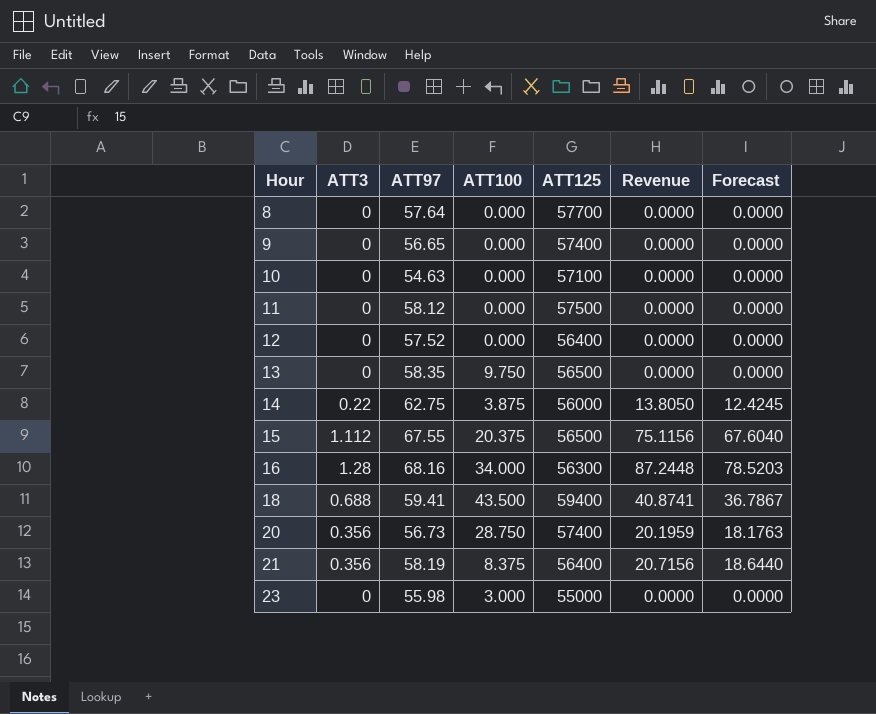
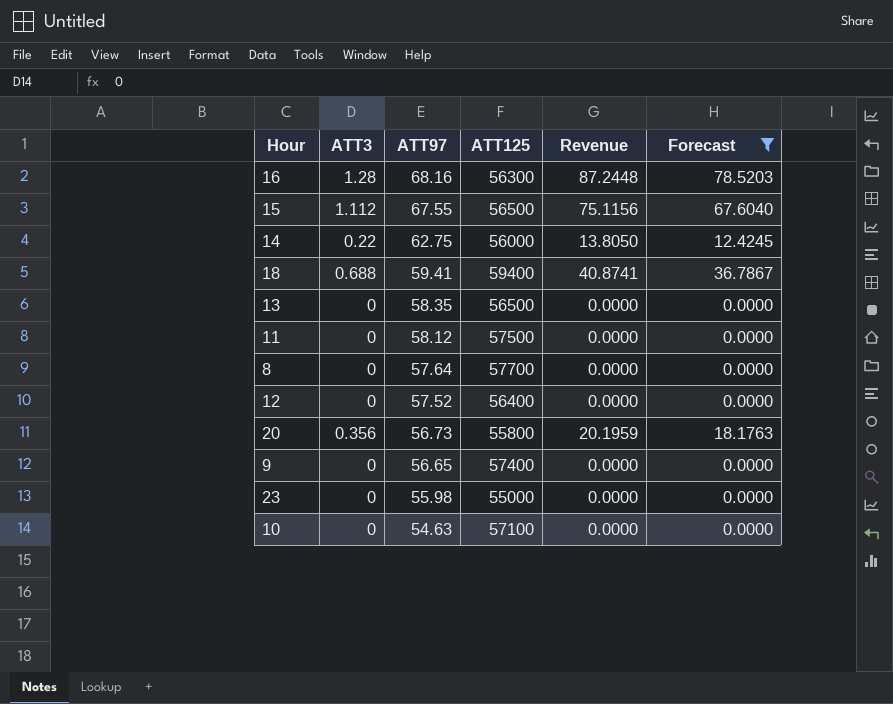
filter: none -> Forecast != 18.6440
row order: Hour ascending -> ATT97 descending
column ATT100 | position: 4 -> none
20 | ATT125: 57400 -> 55800

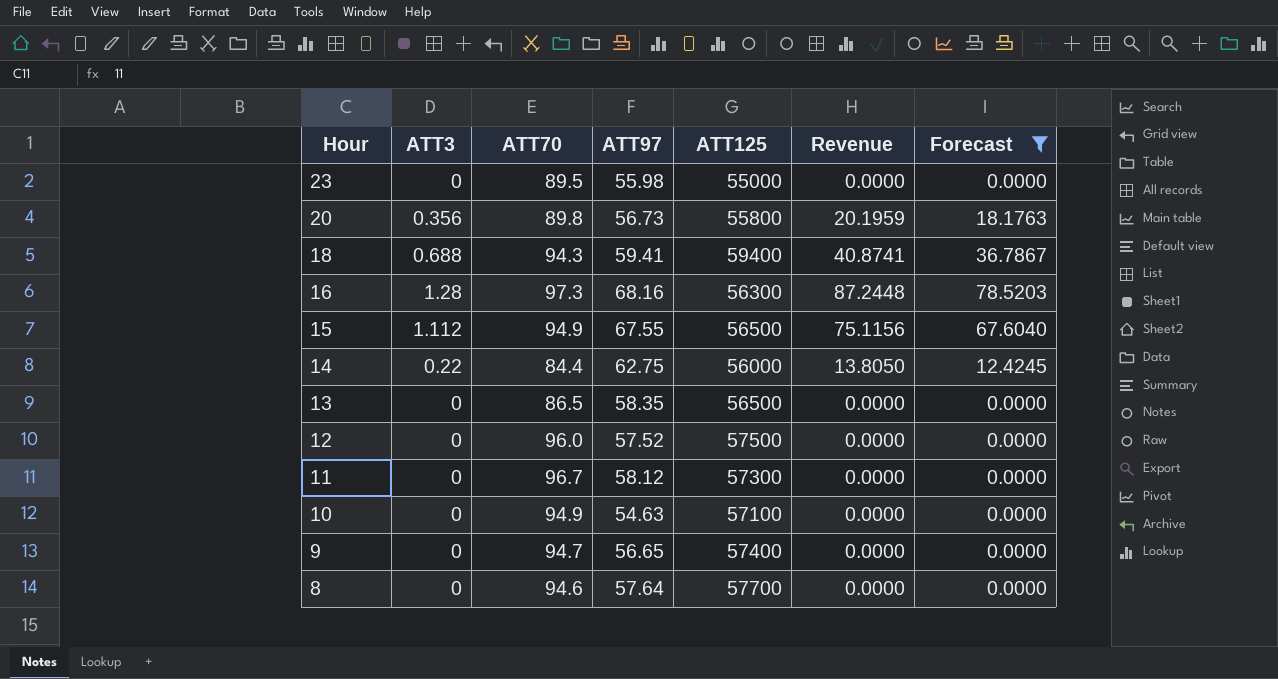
row order: ATT97 descending -> Hour descending
column ATT70 | position: none -> 3
12 | ATT125: 56400 -> 57500
11 | ATT125: 57500 -> 57300

